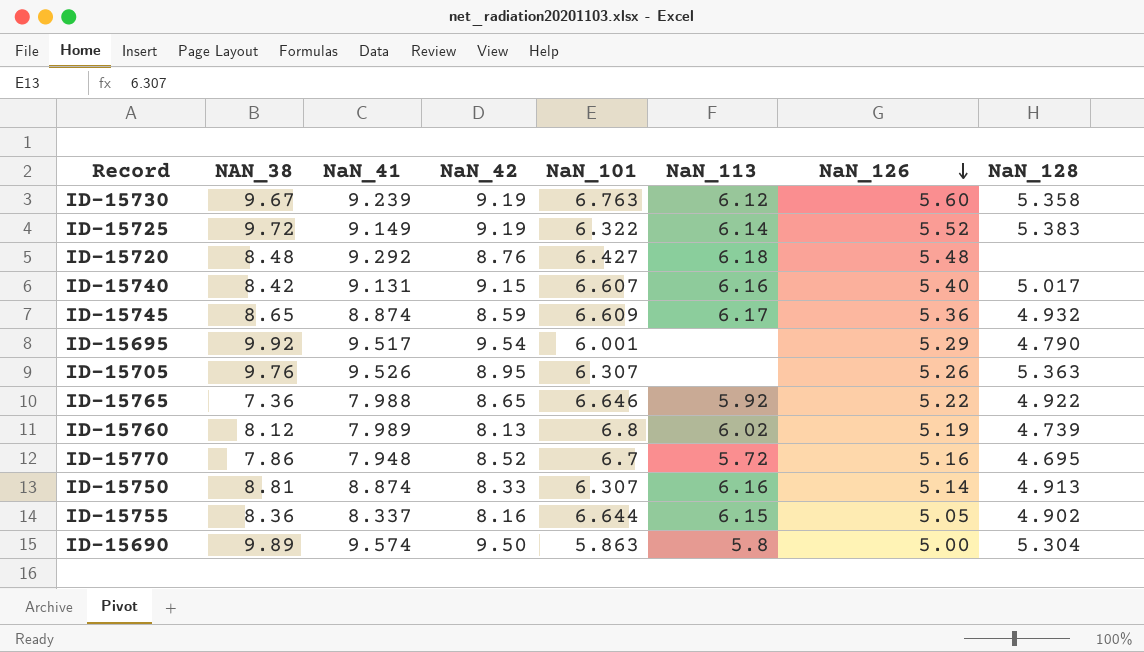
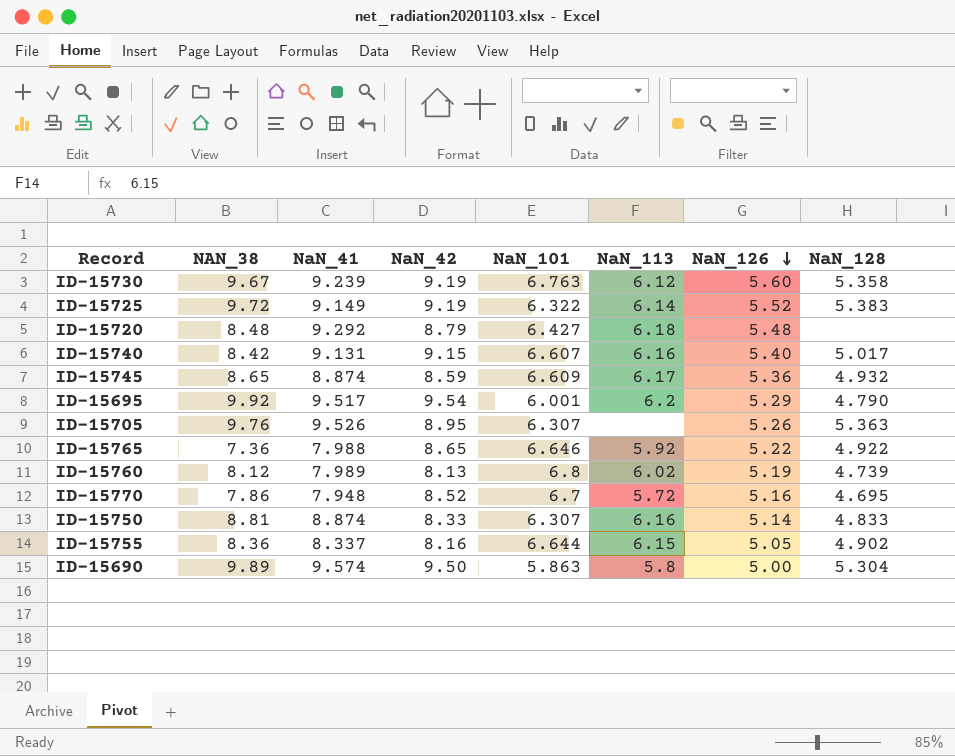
ID-15720 | NaN_42: 8.76 -> 8.79
ID-15695 | NaN_113: none -> 6.2
ID-15750 | NaN_128: 4.913 -> 4.833

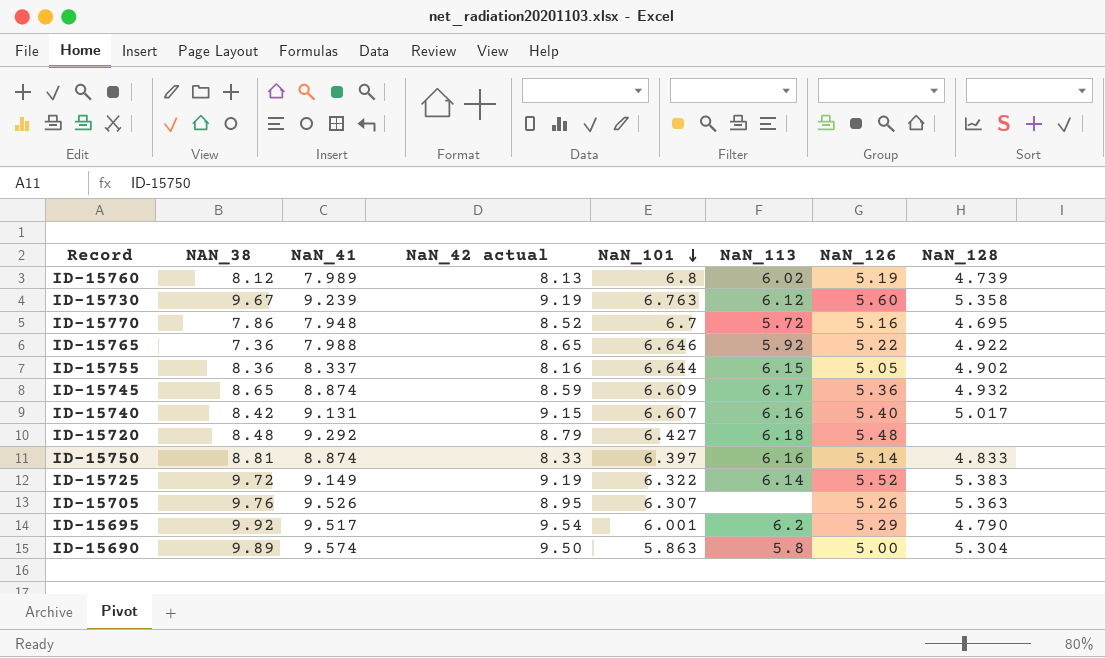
row order: NaN_126 descending -> NaN_101 descending
column name: NaN_42 -> NaN_42 actual
ID-15750 | NaN_101: 6.307 -> 6.397

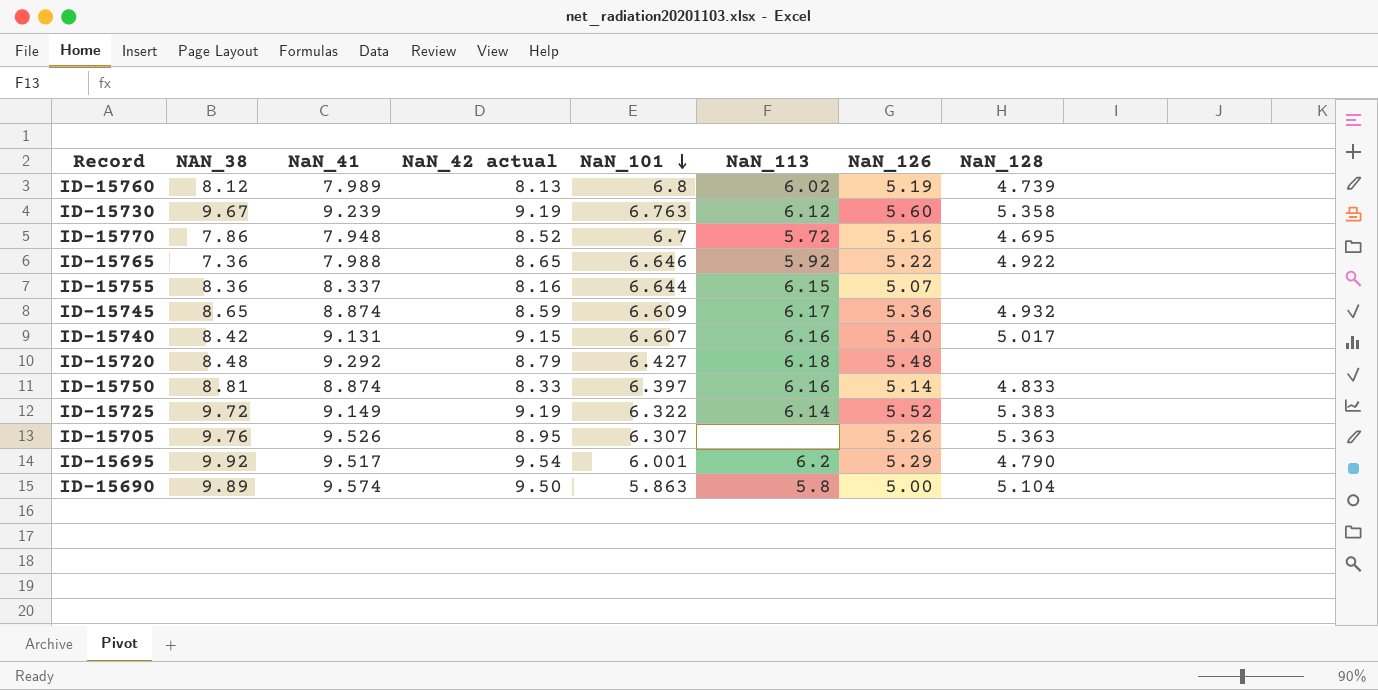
ID-15755 | NaN_126: 5.05 -> 5.07
ID-15755 | NaN_128: 4.902 -> none
ID-15690 | NaN_128: 5.304 -> 5.104

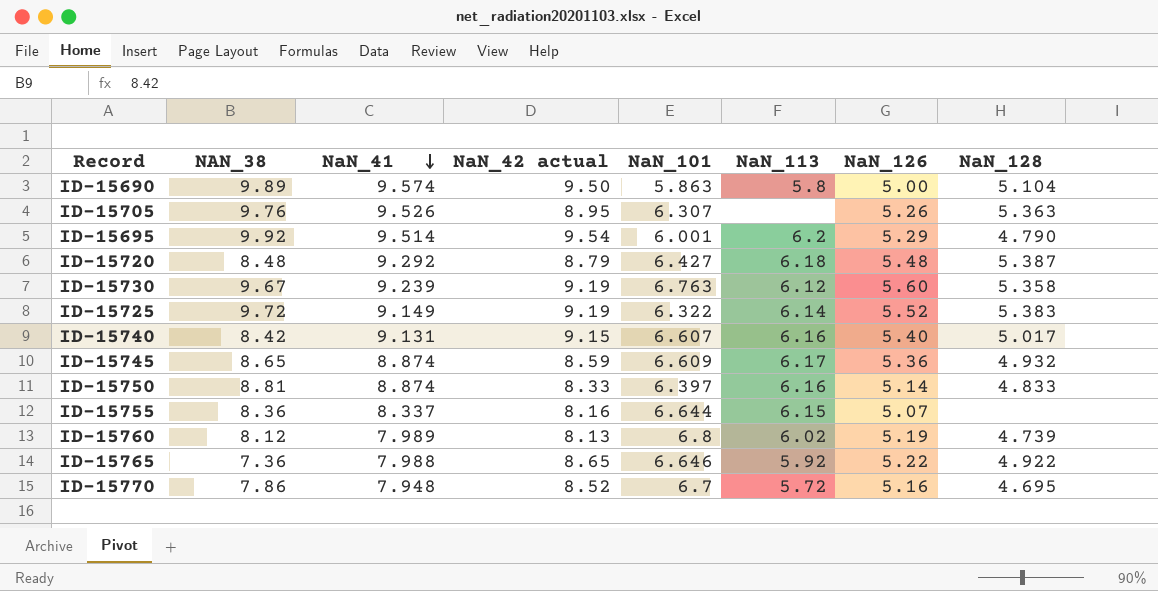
row order: NaN_101 descending -> NaN_41 descending
ID-15695 | NaN_41: 9.517 -> 9.514
ID-15720 | NaN_128: none -> 5.387

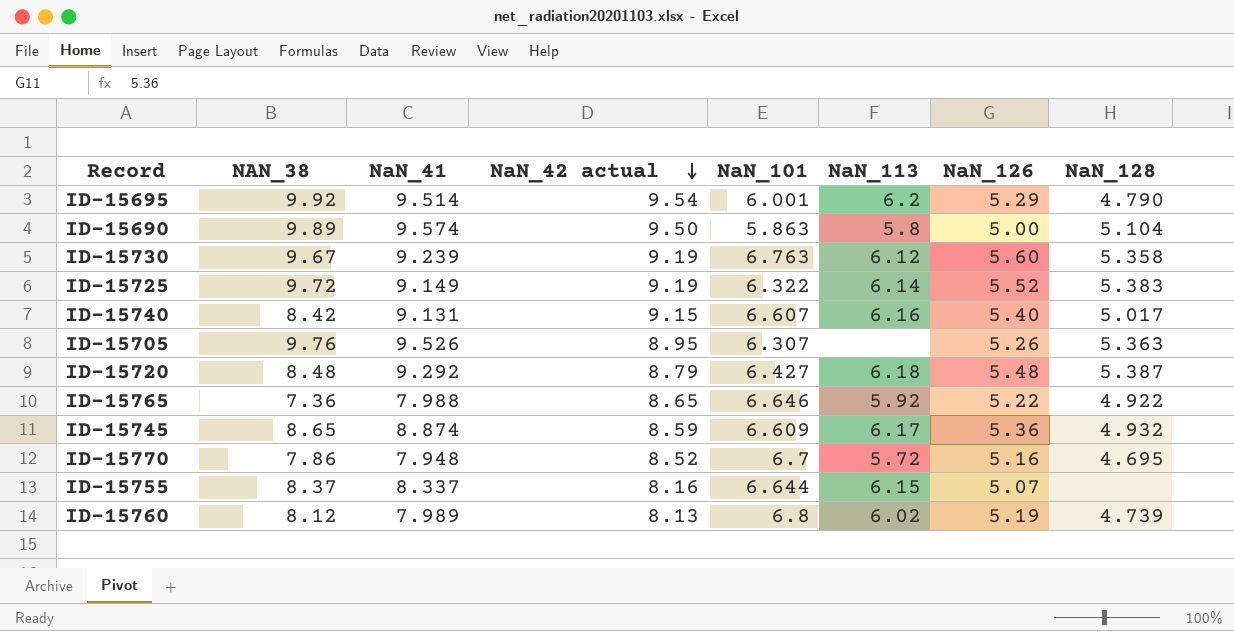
row order: NaN_41 descending -> NaN_42 actual descending
row ID-15750: 8.81 | 8.874 | 8.33 | 6.397 | 6.16 | 5.14 | 4.833 -> none
ID-15755 | NAN_38: 8.36 -> 8.37

